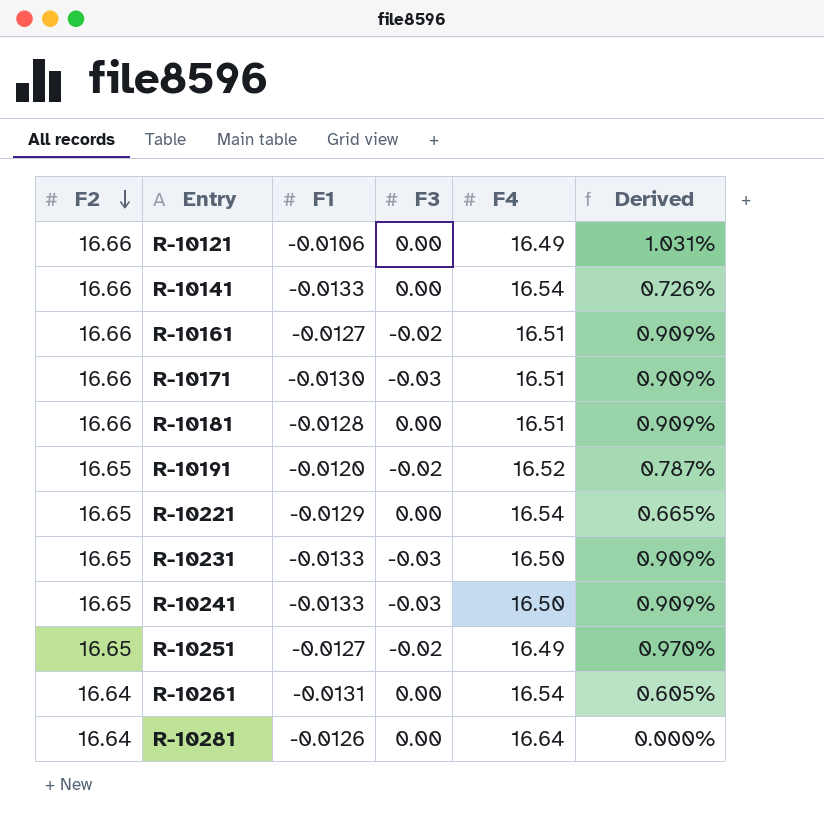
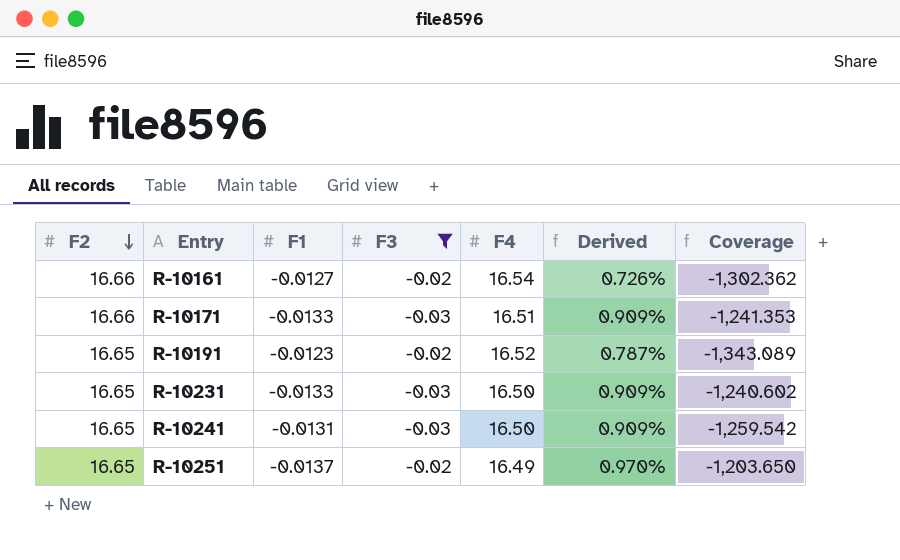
filter: none -> F3 != 0.00
column Coverage | formula: none -> [F4] / [F1]
R-10161 | F4: 16.51 -> 16.54
R-10161 | Derived: 0.909% -> 0.726%
R-10171 | F1: -0.0130 -> -0.0133
R-10191 | F1: -0.0120 -> -0.0123
R-10241 | F1: -0.0133 -> -0.0131
R-10251 | F1: -0.0127 -> -0.0137

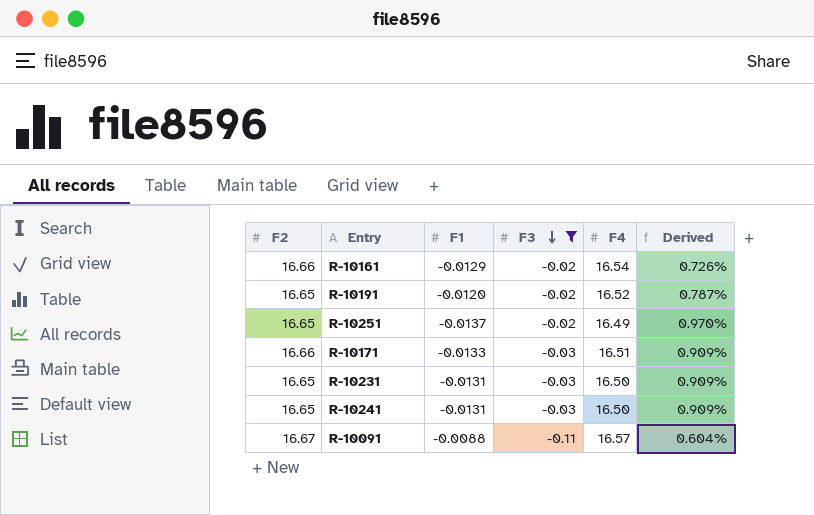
row order: F2 descending -> F3 descending
column Coverage | formula: [F4] / [F1] -> none
R-10161 | F1: -0.0127 -> -0.0129
R-10191 | F1: -0.0123 -> -0.0120
R-10231 | F1: -0.0133 -> -0.0131
row R-10091: none -> 16.67 | -0.0088 | -0.11 | 16.57 | 0.604%

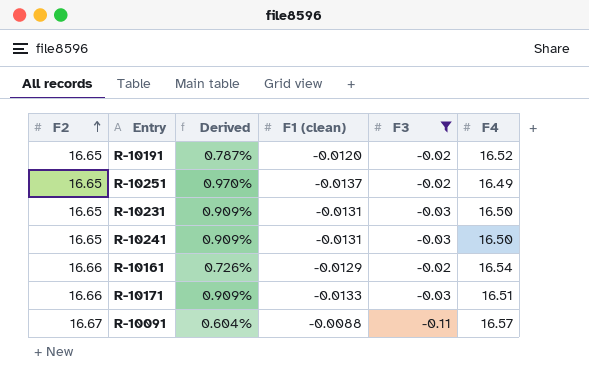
row order: F3 descending -> F2 ascending
column Derived | position: 6 -> 3
column name: F1 -> F1 (clean)

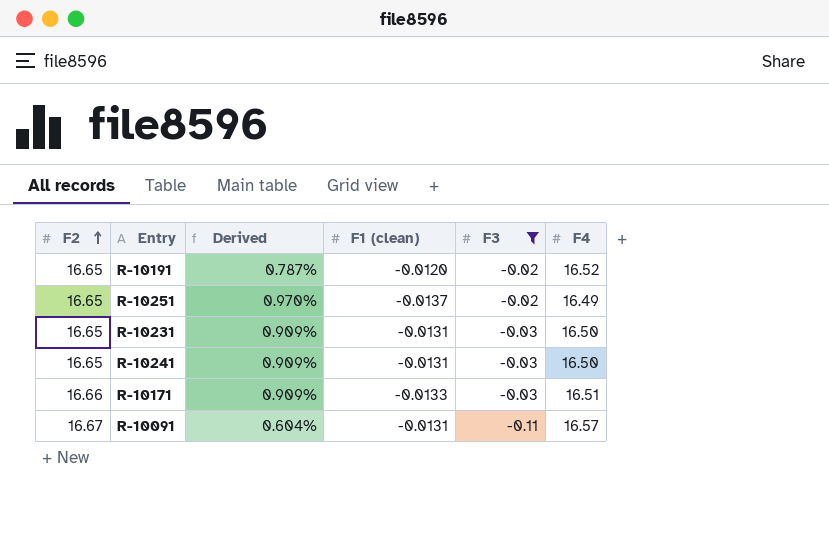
row R-10161: 16.66 | 0.726% | -0.0129 | -0.02 | 16.54 -> none
R-10091 | F1 (clean): -0.0088 -> -0.0131

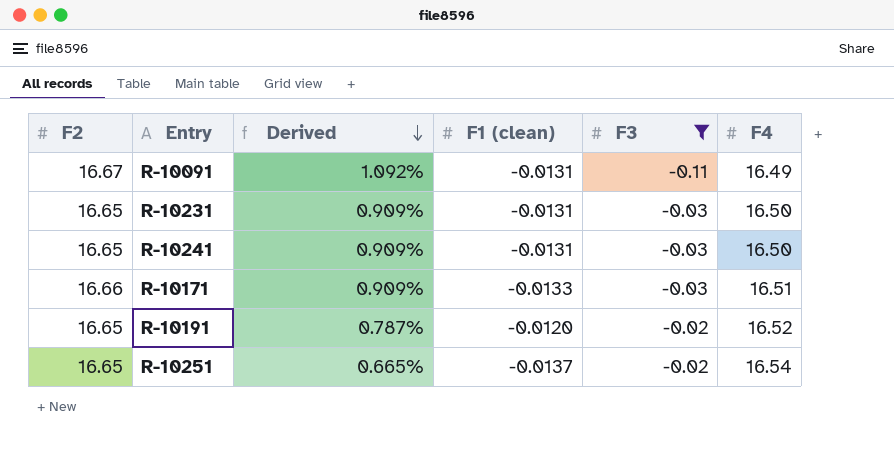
row order: F2 ascending -> Derived descending
R-10091 | Derived: 0.604% -> 1.092%
R-10091 | F4: 16.57 -> 16.49
R-10251 | Derived: 0.970% -> 0.665%
R-10251 | F4: 16.49 -> 16.54

